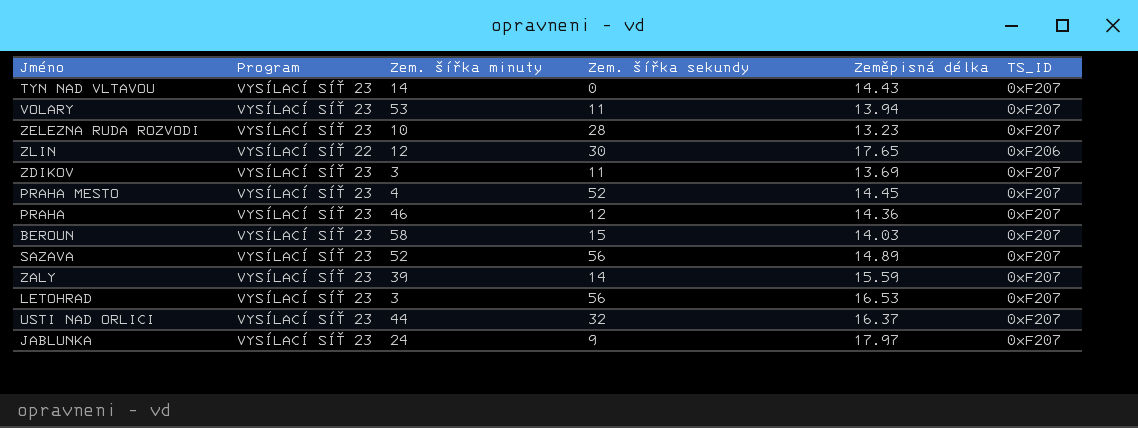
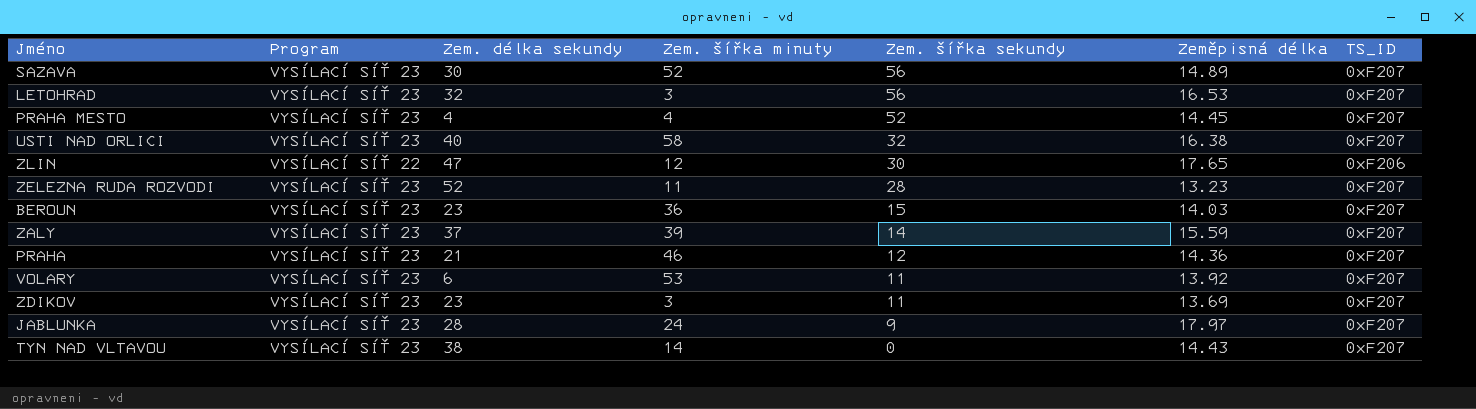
row order: none -> Zem. šířka sekundy descending
column Zem. délka sekundy | position: none -> 3
USTI NAD ORLICI | Zem. šířka minuty: 44 -> 58
USTI NAD ORLICI | Zeměpisná délka: 16.37 -> 16.38
ZELEZNA RUDA ROZVODI | Zem. šířka minuty: 10 -> 11
BEROUN | Zem. šířka minuty: 58 -> 36
VOLARY | Zeměpisná délka: 13.94 -> 13.92

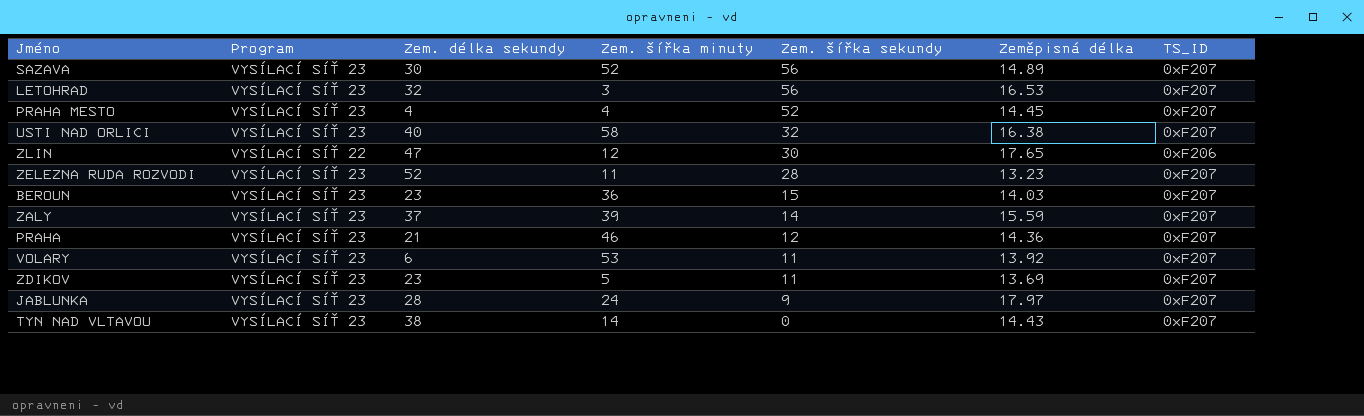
ZDIKOV | Zem. šířka minuty: 3 -> 5

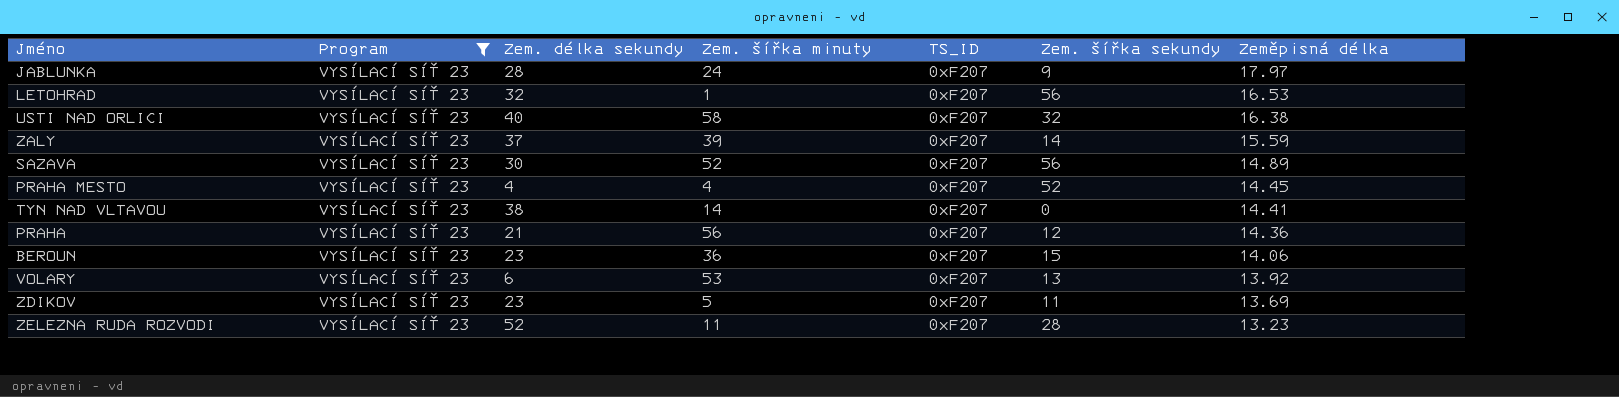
filter: none -> Program = VYSÍLACÍ SÍŤ 23
row order: Zem. šířka sekundy descending -> Zeměpisná délka descending
column TS_ID | position: 7 -> 5
LETOHRAD | Zem. šířka minuty: 3 -> 1
TYN NAD VLTAVOU | Zeměpisná délka: 14.43 -> 14.41
PRAHA | Zem. šířka minuty: 46 -> 56
BEROUN | Zeměpisná délka: 14.03 -> 14.06
VOLARY | Zem. šířka sekundy: 11 -> 13

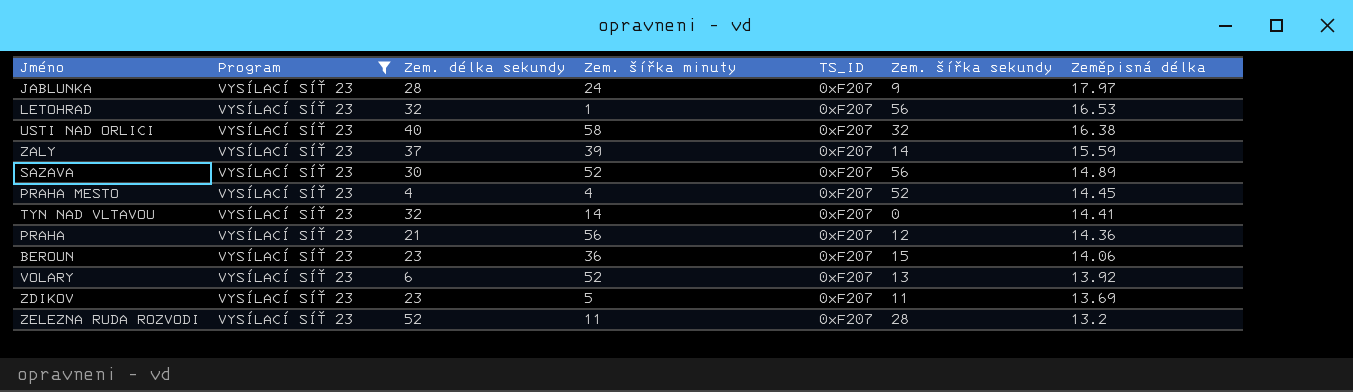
TYN NAD VLTAVOU | Zem. délka sekundy: 38 -> 32
VOLARY | Zem. šířka minuty: 53 -> 52
ZELEZNA RUDA ROZVODI | Zeměpisná délka: 13.23 -> 13.2

